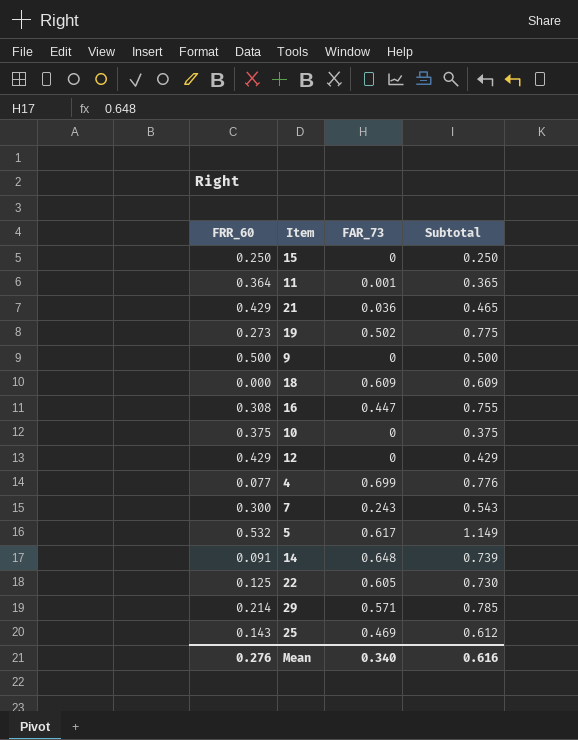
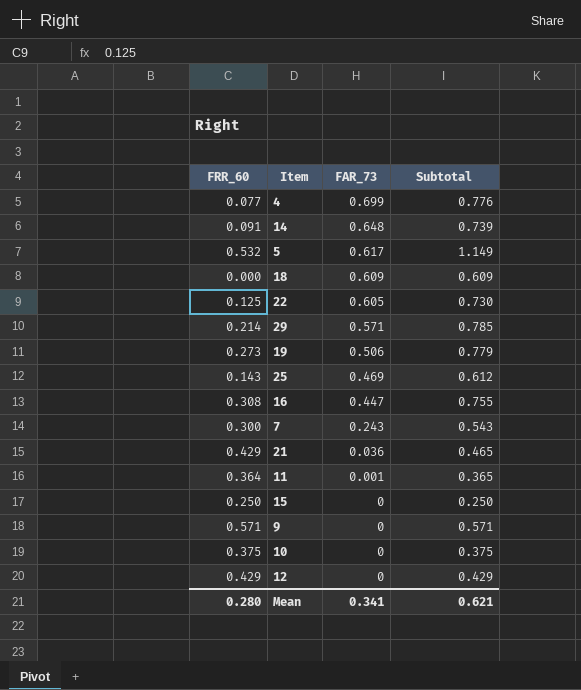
row order: none -> FAR_73 descending
19 | FAR_73: 0.502 -> 0.506
19 | Subtotal: 0.775 -> 0.779
9 | FRR_60: 0.500 -> 0.571
9 | Subtotal: 0.500 -> 0.571
Mean | FRR_60: 0.276 -> 0.280
Mean | FAR_73: 0.340 -> 0.341
Mean | Subtotal: 0.616 -> 0.621

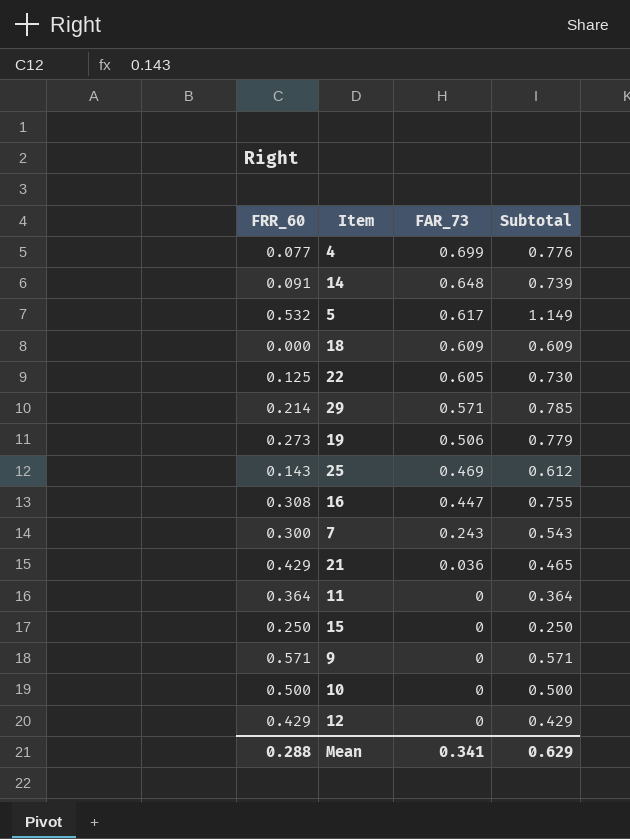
11 | FAR_73: 0.001 -> 0
11 | Subtotal: 0.365 -> 0.364
10 | FRR_60: 0.375 -> 0.500
10 | Subtotal: 0.375 -> 0.500
Mean | FRR_60: 0.280 -> 0.288
Mean | Subtotal: 0.621 -> 0.629

